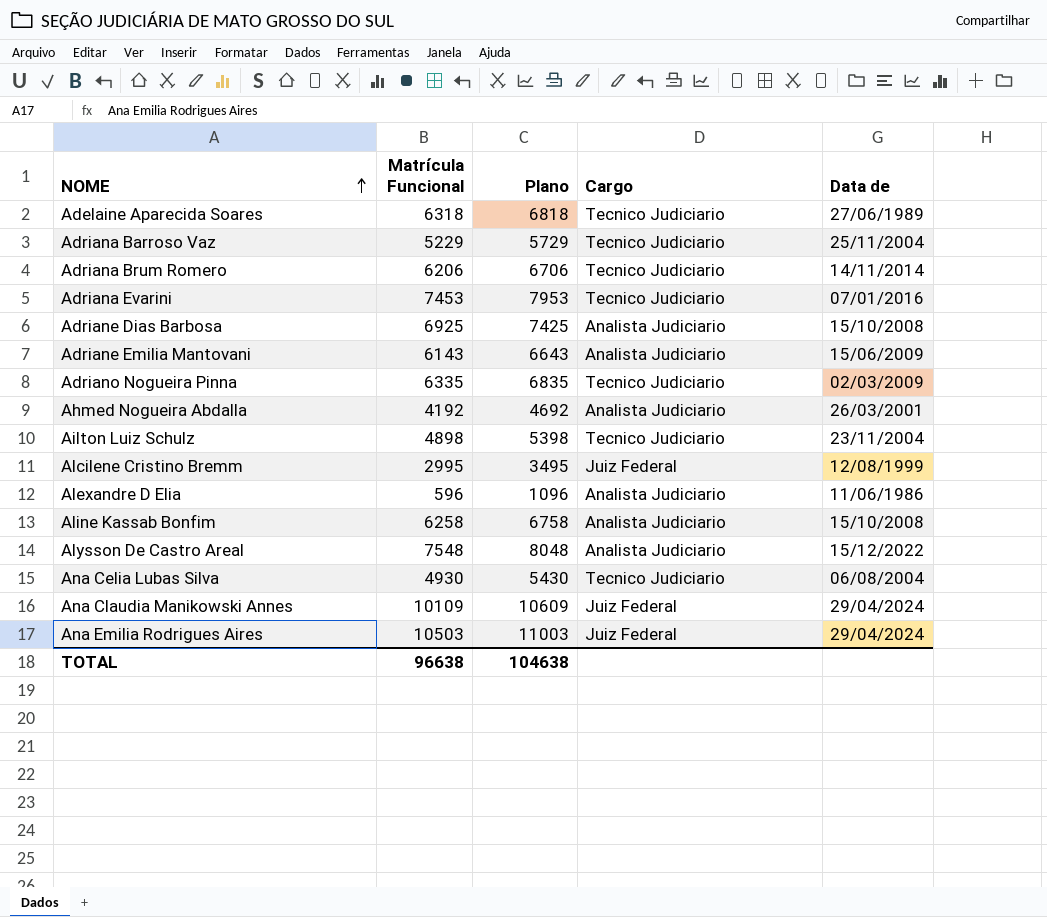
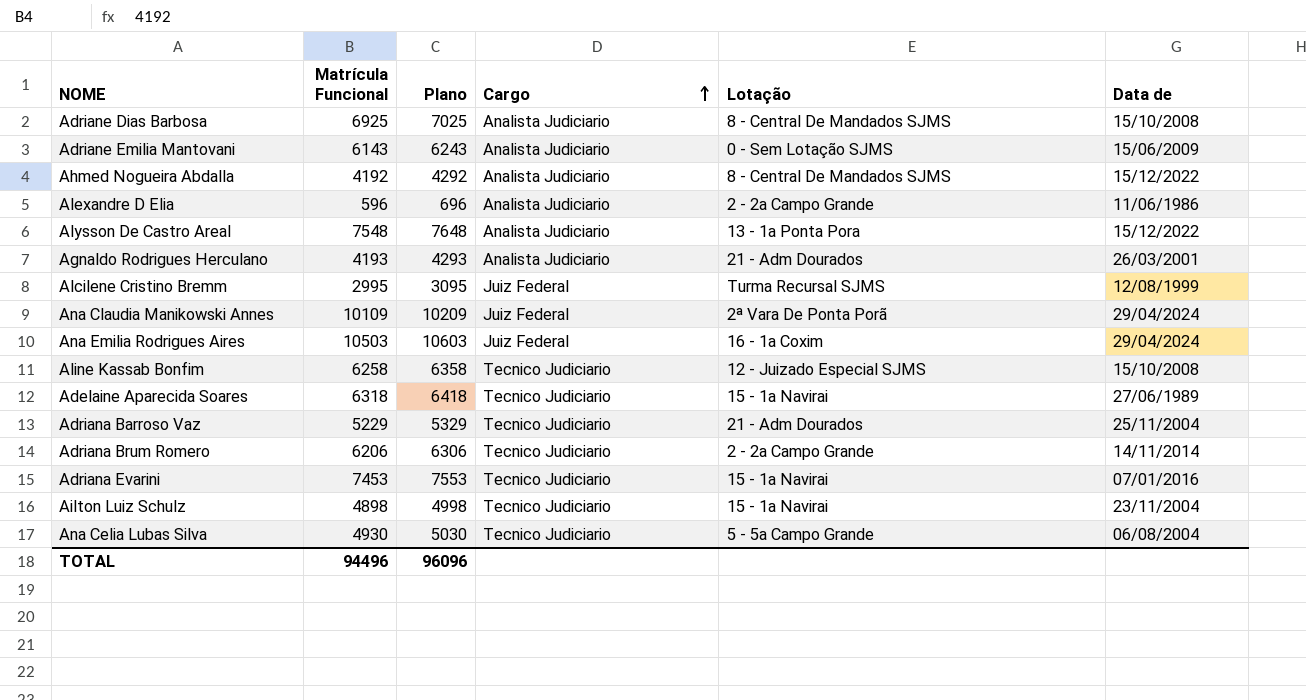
row order: NOME ascending -> Cargo ascending
column Plano | formula: [Matrícula Funcional] + 500 -> [Matrícula Funcional] + 100
column Lotação | position: none -> 5
row Adriano Nogueira Pinna: 6335 | 6835 | Tecnico Judiciario | 02/03/2009 -> none
Ahmed Nogueira Abdalla | Data de: 26/03/2001 -> 15/12/2022
row Agnaldo Rodrigues Herculano: none -> 4193 | 4293 | Analista Judiciario | 21 - Adm Dourados | 26/03/2001
Aline Kassab Bonfim | Cargo: Analista Judiciario -> Tecnico Judiciario
TOTAL | Matrícula Funcional: 96638 -> 94496
TOTAL | Plano: 104638 -> 96096

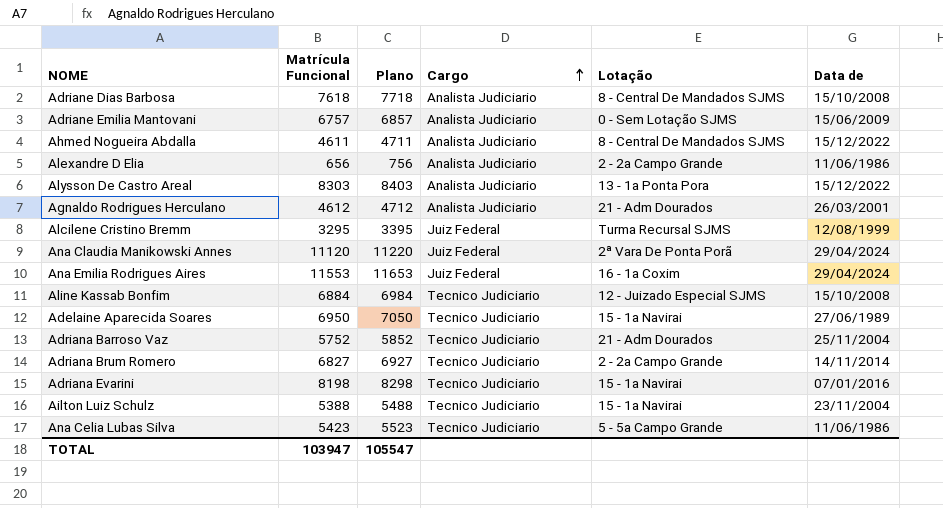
Adriane Dias Barbosa | Matrícula Funcional: 6925 -> 7618
Adriane Dias Barbosa | Plano: 7025 -> 7718
Adriane Emilia Mantovani | Matrícula Funcional: 6143 -> 6757
Adriane Emilia Mantovani | Plano: 6243 -> 6857
Ahmed Nogueira Abdalla | Matrícula Funcional: 4192 -> 4611
Ahmed Nogueira Abdalla | Plano: 4292 -> 4711
Alexandre D Elia | Matrícula Funcional: 596 -> 656
Alexandre D Elia | Plano: 696 -> 756
Alysson De Castro Areal | Matrícula Funcional: 7548 -> 8303
Alysson De Castro Areal | Plano: 7648 -> 8403
Agnaldo Rodrigues Herculano | Matrícula Funcional: 4193 -> 4612
Agnaldo Rodrigues Herculano | Plano: 4293 -> 4712
Alcilene Cristino Bremm | Matrícula Funcional: 2995 -> 3295
Alcilene Cristino Bremm | Plano: 3095 -> 3395
Ana Claudia Manikowski Annes | Matrícula Funcional: 10109 -> 11120
Ana Claudia Manikowski Annes | Plano: 10209 -> 11220
Ana Emilia Rodrigues Aires | Matrícula Funcional: 10503 -> 11553
Ana Emilia Rodrigues Aires | Plano: 10603 -> 11653
Aline Kassab Bonfim | Matrícula Funcional: 6258 -> 6884
Aline Kassab Bonfim | Plano: 6358 -> 6984
Adelaine Aparecida Soares | Matrícula Funcional: 6318 -> 6950
Adelaine Aparecida Soares | Plano: 6418 -> 7050
Adriana Barroso Vaz | Matrícula Funcional: 5229 -> 5752
Adriana Barroso Vaz | Plano: 5329 -> 5852
Adriana Brum Romero | Matrícula Funcional: 6206 -> 6827
Adriana Brum Romero | Plano: 6306 -> 6927
Adriana Evarini | Matrícula Funcional: 7453 -> 8198
Adriana Evarini | Plano: 7553 -> 8298
Ailton Luiz Schulz | Matrícula Funcional: 4898 -> 5388
Ailton Luiz Schulz | Plano: 4998 -> 5488
Ana Celia Lubas Silva | Matrícula Funcional: 4930 -> 5423
Ana Celia Lubas Silva | Plano: 5030 -> 5523
Ana Celia Lubas Silva | Data de: 06/08/2004 -> 11/06/1986
TOTAL | Matrícula Funcional: 94496 -> 103947
TOTAL | Plano: 96096 -> 105547

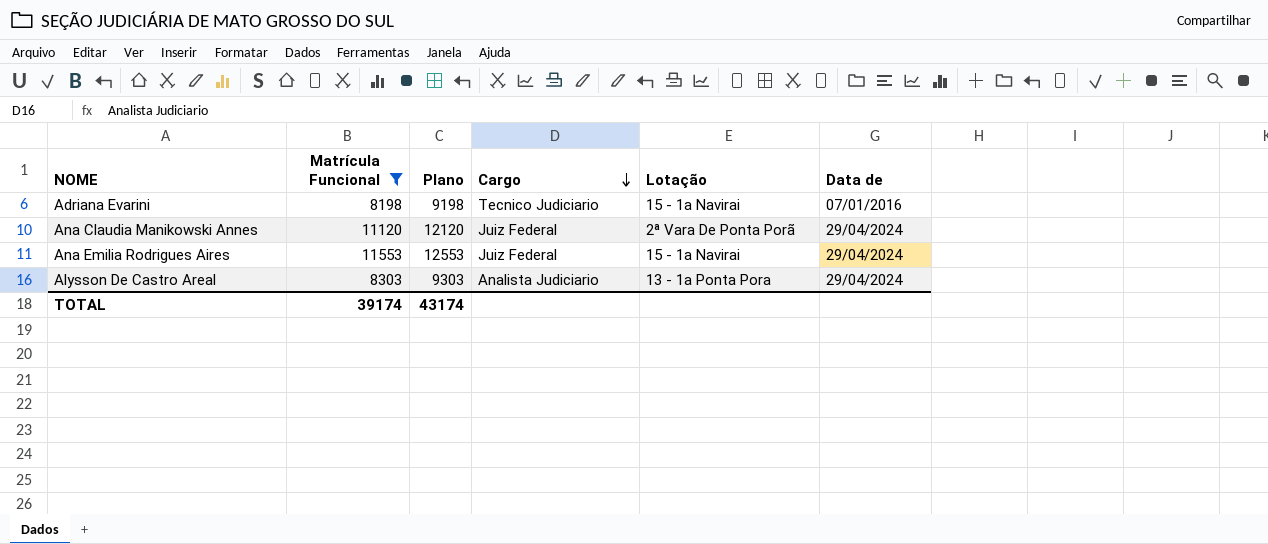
filter: none -> Matrícula Funcional >= 8198
row order: Cargo ascending -> Cargo descending
column Plano | formula: [Matrícula Funcional] + 100 -> [Matrícula Funcional] + 1000
Ana Emilia Rodrigues Aires | Lotação: 16 - 1a Coxim -> 15 - 1a Navirai
Alysson De Castro Areal | Data de: 15/12/2022 -> 29/04/2024
TOTAL | Matrícula Funcional: 103947 -> 39174
TOTAL | Plano: 105547 -> 43174

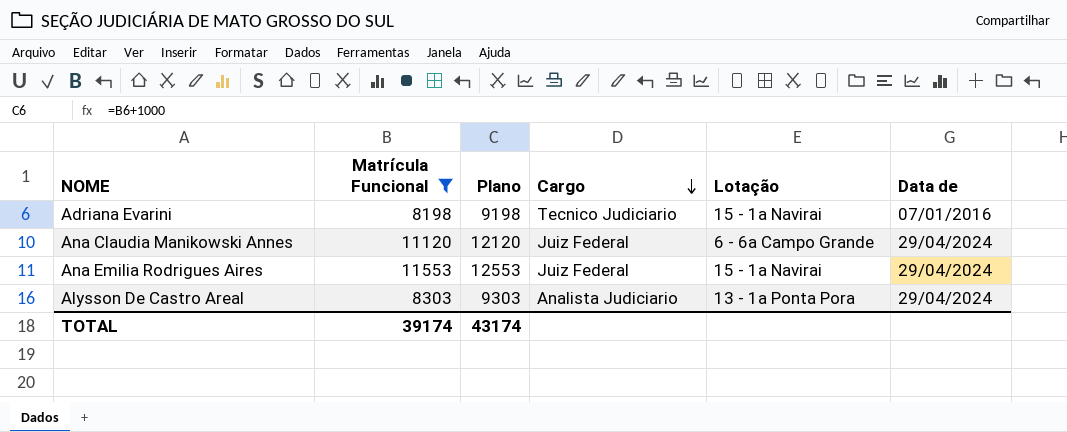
Ana Claudia Manikowski Annes | Lotação: 2ª Vara De Ponta Porã -> 6 - 6a Campo Grande

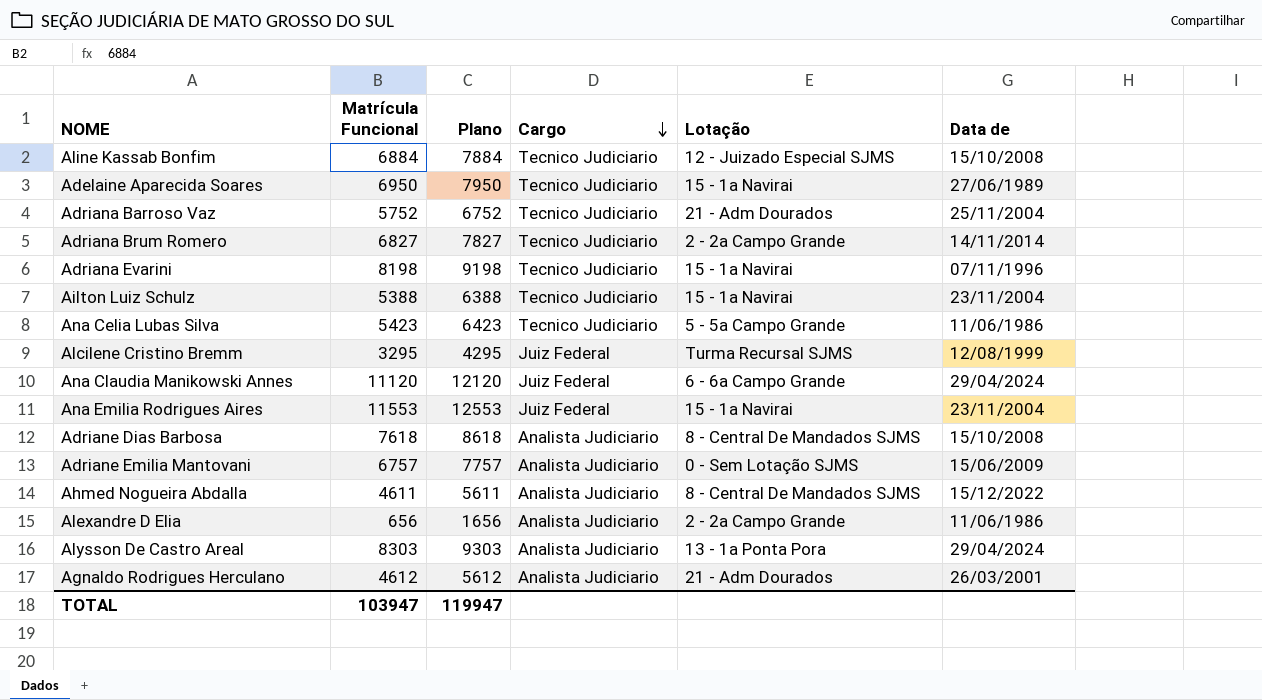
filter: Matrícula Funcional >= 8198 -> none
Adriana Evarini | Data de: 07/01/2016 -> 07/11/1996
Ana Emilia Rodrigues Aires | Data de: 29/04/2024 -> 23/11/2004
TOTAL | Matrícula Funcional: 39174 -> 103947
TOTAL | Plano: 43174 -> 119947

